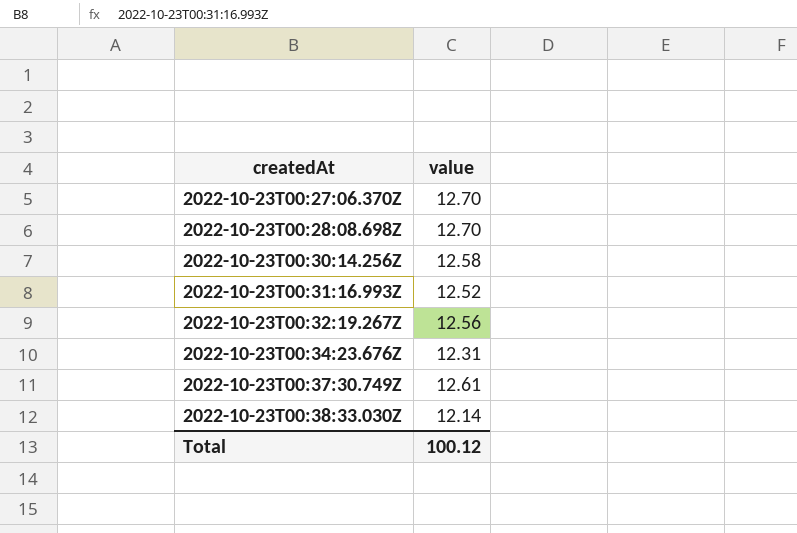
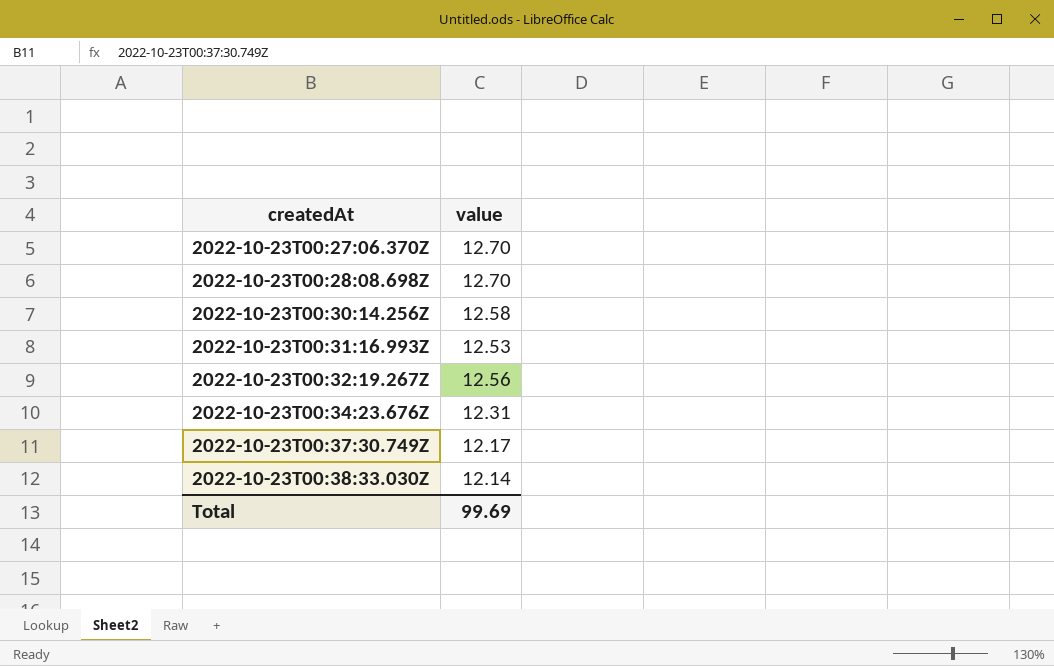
2022-10-23T00:31:16.993Z | value: 12.52 -> 12.53
2022-10-23T00:37:30.749Z | value: 12.61 -> 12.17
Total | value: 100.12 -> 99.69

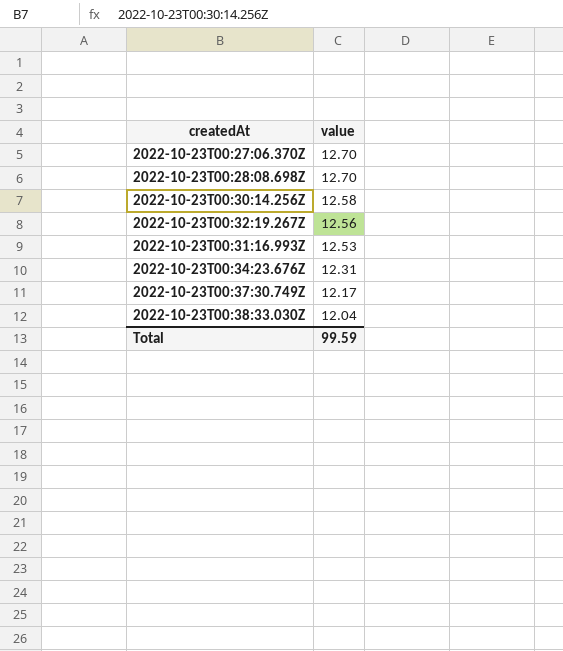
row order: createdAt ascending -> value descending
2022-10-23T00:38:33.030Z | value: 12.14 -> 12.04
Total | value: 99.69 -> 99.59

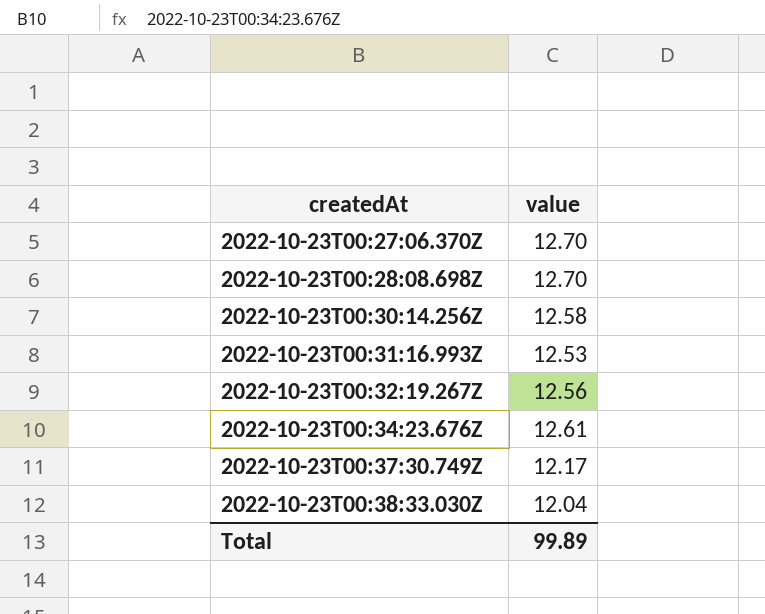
row order: value descending -> createdAt ascending
2022-10-23T00:34:23.676Z | value: 12.31 -> 12.61
Total | value: 99.59 -> 99.89

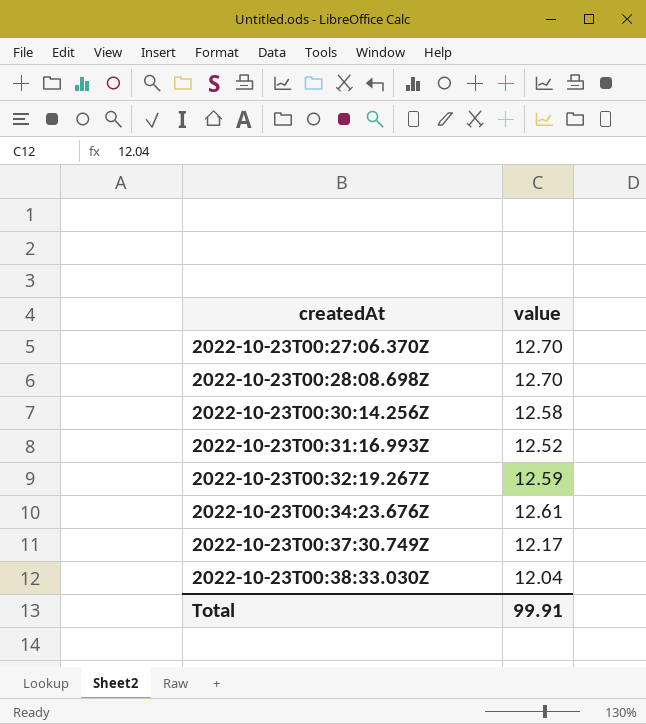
2022-10-23T00:31:16.993Z | value: 12.53 -> 12.52
2022-10-23T00:32:19.267Z | value: 12.56 -> 12.59
Total | value: 99.89 -> 99.91

